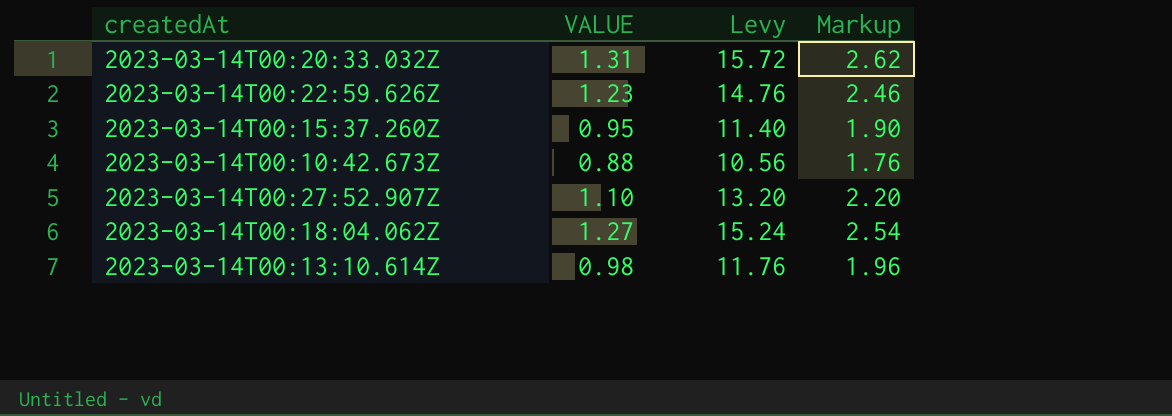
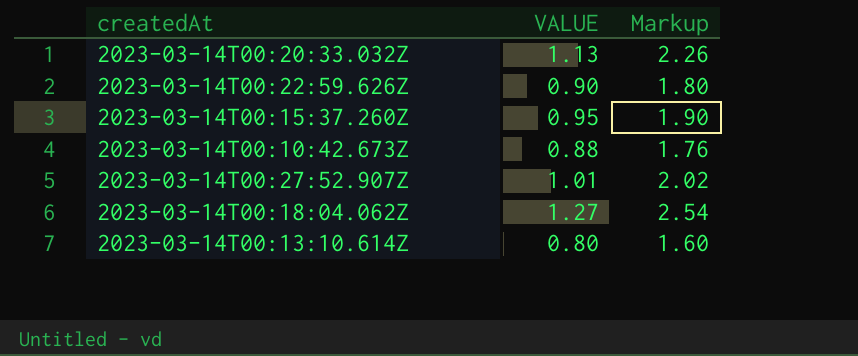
column Levy | formula: [VALUE] * 12 -> none
2023-03-14T00:20:33.032Z | VALUE: 1.31 -> 1.13
2023-03-14T00:20:33.032Z | Markup: 2.62 -> 2.26
2023-03-14T00:22:59.626Z | VALUE: 1.23 -> 0.90
2023-03-14T00:22:59.626Z | Markup: 2.46 -> 1.80
2023-03-14T00:27:52.907Z | VALUE: 1.10 -> 1.01
2023-03-14T00:27:52.907Z | Markup: 2.20 -> 2.02
2023-03-14T00:13:10.614Z | VALUE: 0.98 -> 0.80
2023-03-14T00:13:10.614Z | Markup: 1.96 -> 1.60

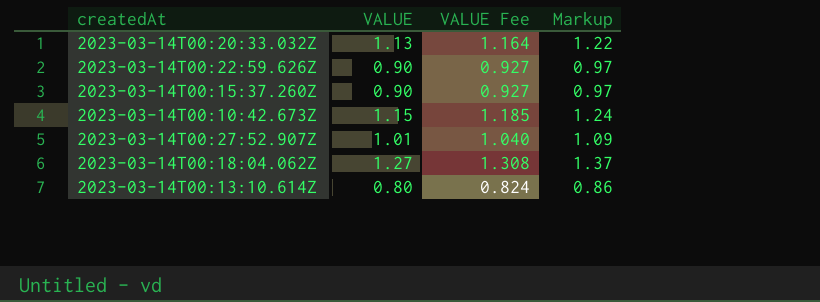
column VALUE Fee | formula: none -> [VALUE] * 1.03
column Markup | formula: [VALUE] * 2 -> [VALUE] * 1.08
2023-03-14T00:15:37.260Z | VALUE: 0.95 -> 0.90
2023-03-14T00:10:42.673Z | VALUE: 0.88 -> 1.15

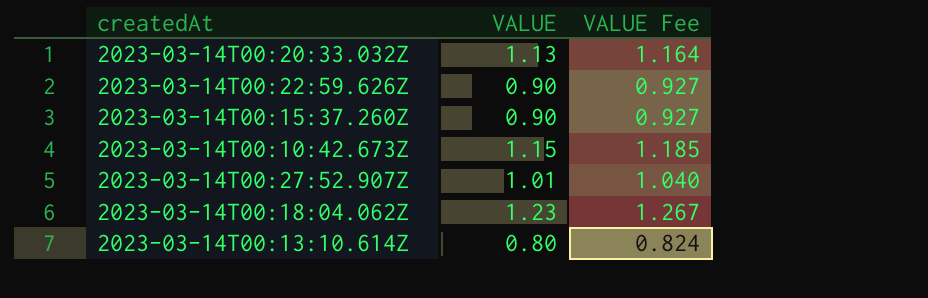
column Markup | formula: [VALUE] * 1.08 -> none
2023-03-14T00:18:04.062Z | VALUE: 1.27 -> 1.23
2023-03-14T00:18:04.062Z | VALUE Fee: 1.308 -> 1.267

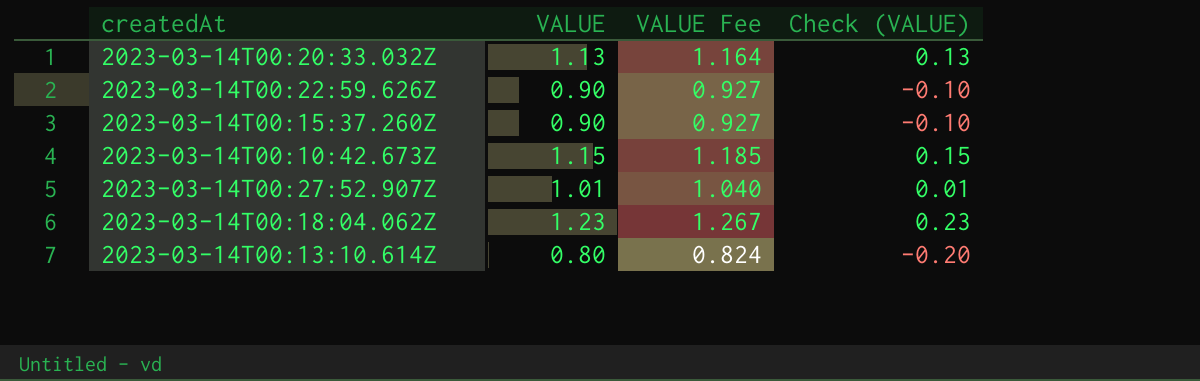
column Check (VALUE) | formula: none -> [VALUE] - 1

